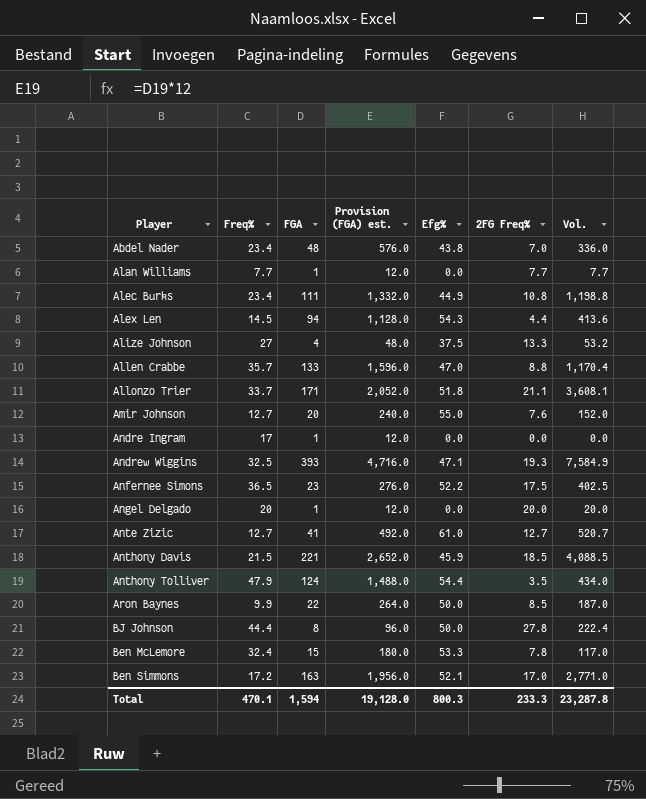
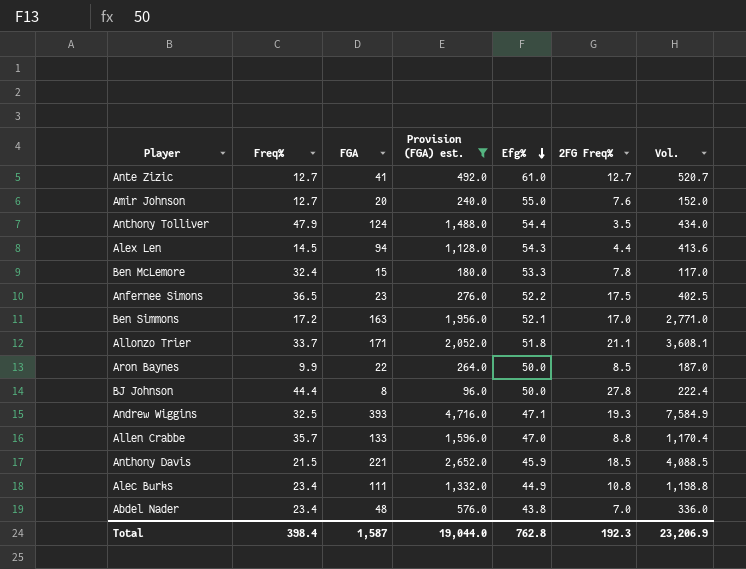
filter: none -> Provision (FGA) est. >= 96.0
row order: none -> Efg% descending
Total | Freq%: 470.1 -> 398.4
Total | FGA: 1,594 -> 1,587
Total | Provision (FGA) est.: 19,128.0 -> 19,044.0
Total | Efg%: 800.3 -> 762.8
Total | 2FG Freq%: 233.3 -> 192.3
Total | Vol.: 23,287.8 -> 23,206.9

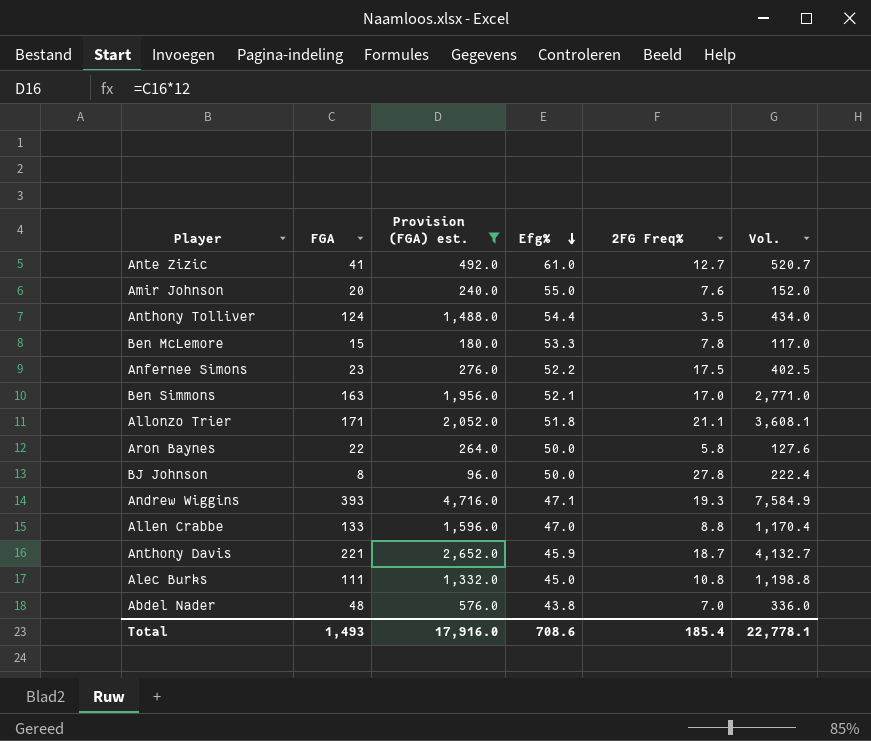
column Freq% | position: 2 -> none
row Alex Len: 14.5 | 94 | 1,128.0 | 54.3 | 4.4 | 413.6 -> none
Aron Baynes | 2FG Freq%: 8.5 -> 5.8
Aron Baynes | Vol.: 187.0 -> 127.6
Anthony Davis | 2FG Freq%: 18.5 -> 18.7
Anthony Davis | Vol.: 4,088.5 -> 4,132.7
Alec Burks | Efg%: 44.9 -> 45.0
Total | FGA: 1,587 -> 1,493
Total | Provision (FGA) est.: 19,044.0 -> 17,916.0
Total | Efg%: 762.8 -> 708.6
Total | 2FG Freq%: 192.3 -> 185.4
Total | Vol.: 23,206.9 -> 22,778.1

